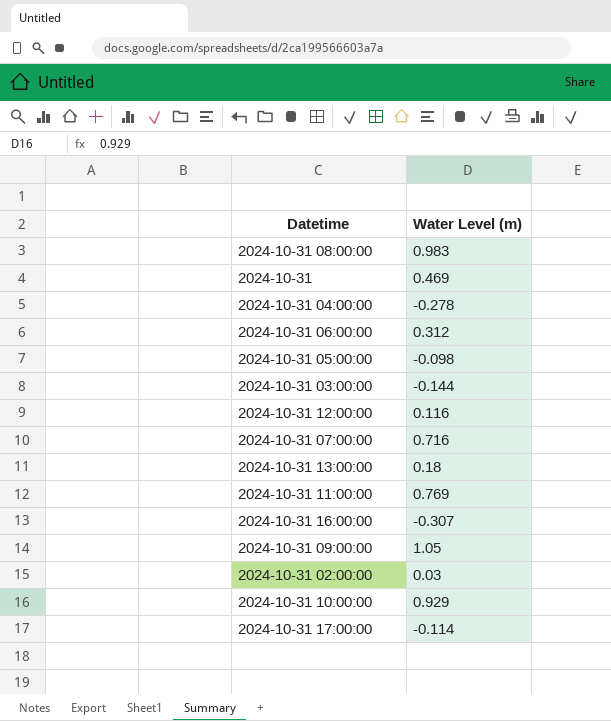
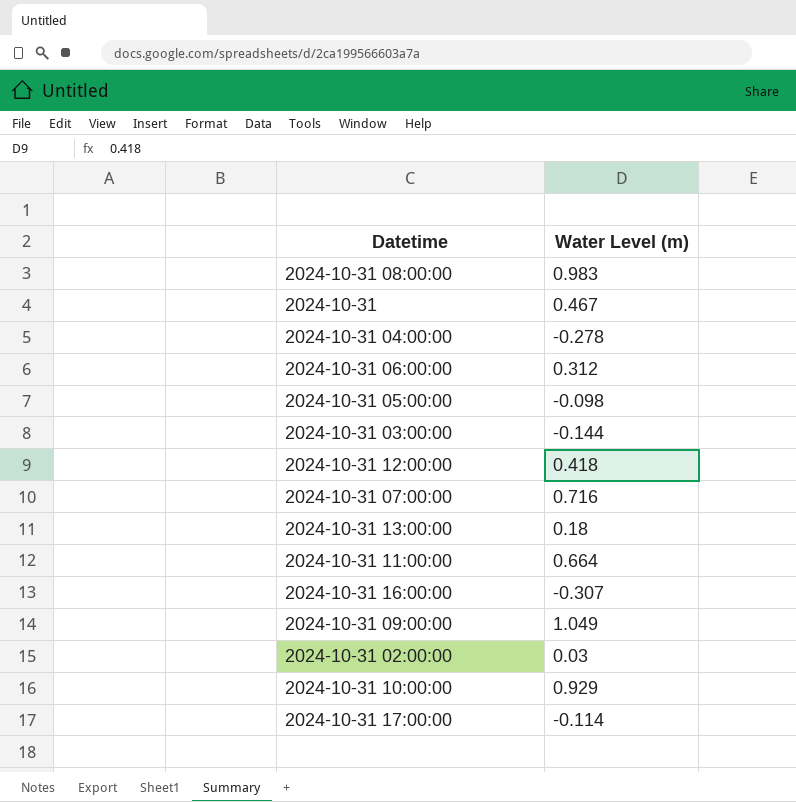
2024-10-31 | Water Level (m): 0.469 -> 0.467
2024-10-31 12:00:00 | Water Level (m): 0.116 -> 0.418
2024-10-31 11:00:00 | Water Level (m): 0.769 -> 0.664
2024-10-31 09:00:00 | Water Level (m): 1.05 -> 1.049

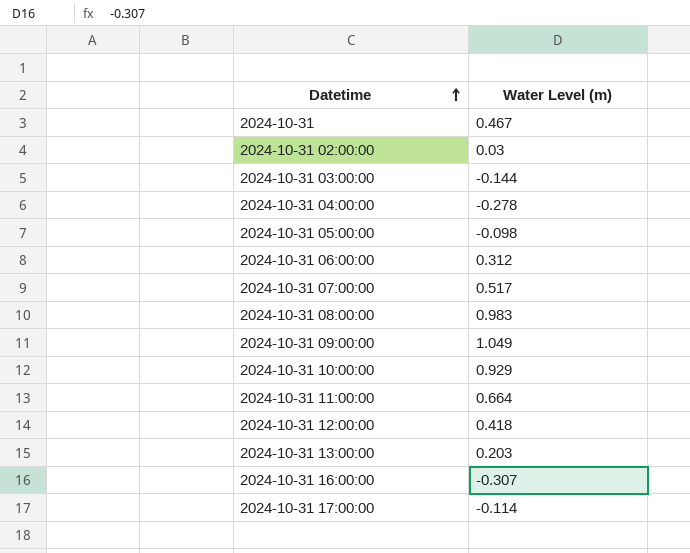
row order: none -> Datetime ascending
2024-10-31 07:00:00 | Water Level (m): 0.716 -> 0.517
2024-10-31 13:00:00 | Water Level (m): 0.18 -> 0.203

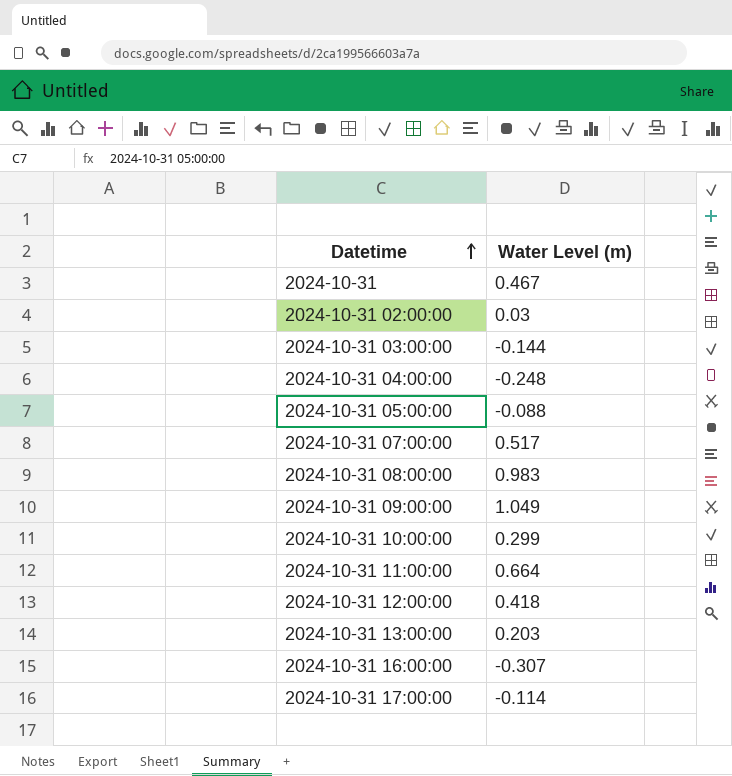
row 2024-10-31 06:00:00: 0.312 -> none
2024-10-31 04:00:00 | Water Level (m): -0.278 -> -0.248
2024-10-31 05:00:00 | Water Level (m): -0.098 -> -0.088
2024-10-31 10:00:00 | Water Level (m): 0.929 -> 0.299

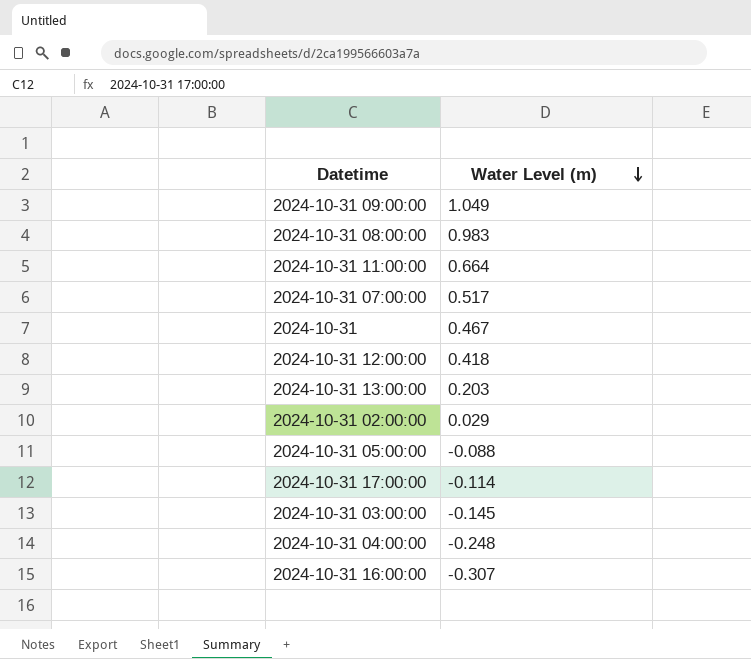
row order: Datetime ascending -> Water Level (m) descending
row 2024-10-31 10:00:00: 0.299 -> none
2024-10-31 02:00:00 | Water Level (m): 0.03 -> 0.029
2024-10-31 03:00:00 | Water Level (m): -0.144 -> -0.145

